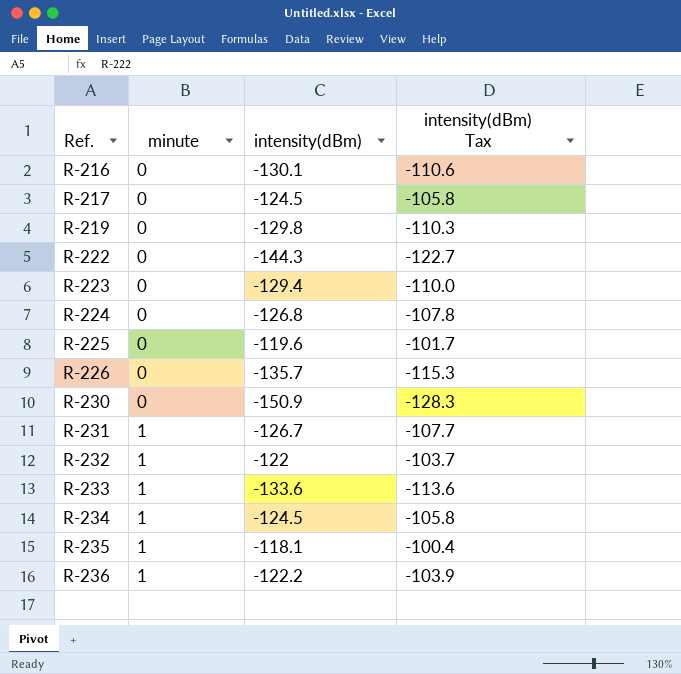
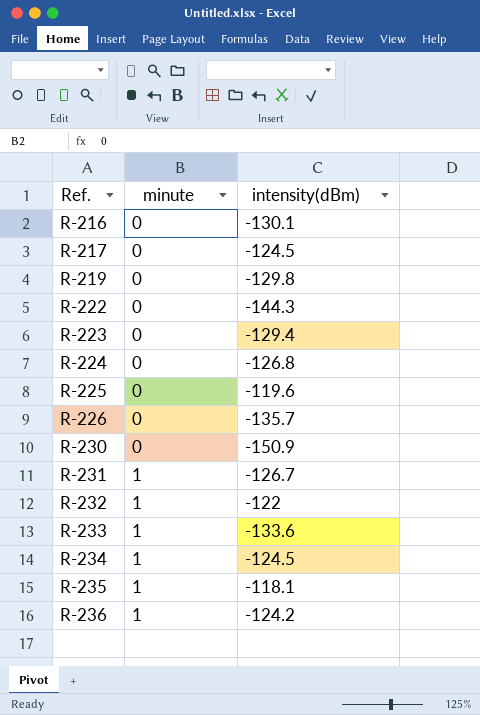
column intensity(dBm) Tax | formula: [intensity(dBm)] * 0.85 -> none
R-236 | intensity(dBm): -122.2 -> -124.2

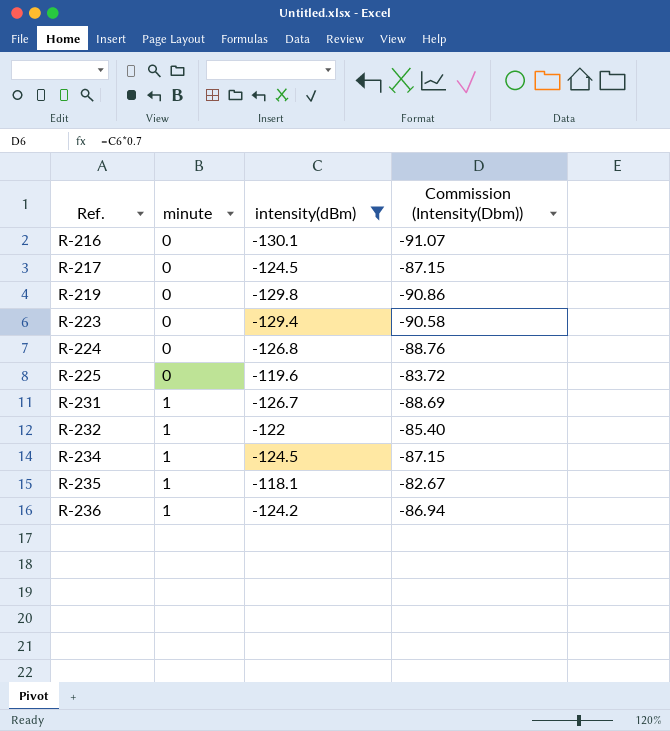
filter: none -> intensity(dBm) >= -130.1
column Commission (Intensity(Dbm)) | formula: none -> [intensity(dBm)] * 0.7

